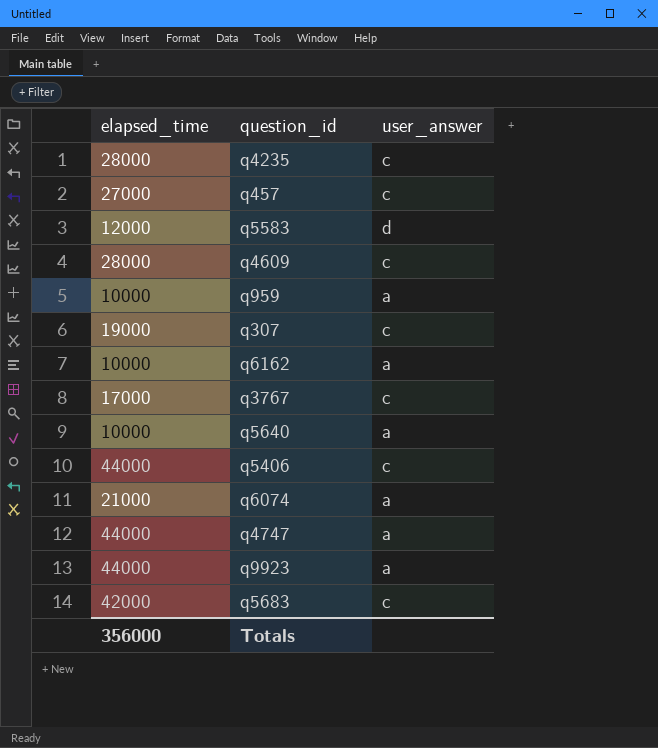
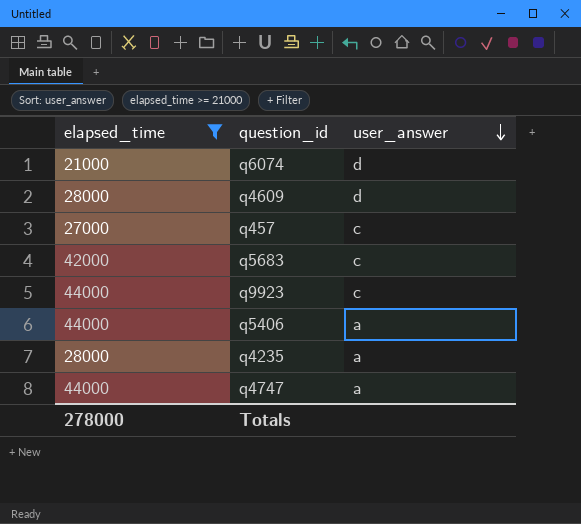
filter: none -> elapsed_time >= 21000
row order: none -> user_answer descending
q6074 | user_answer: a -> d
q4609 | user_answer: c -> d
q9923 | user_answer: a -> c
q5406 | user_answer: c -> a
q4235 | user_answer: c -> a
Totals | elapsed_time: 356000 -> 278000

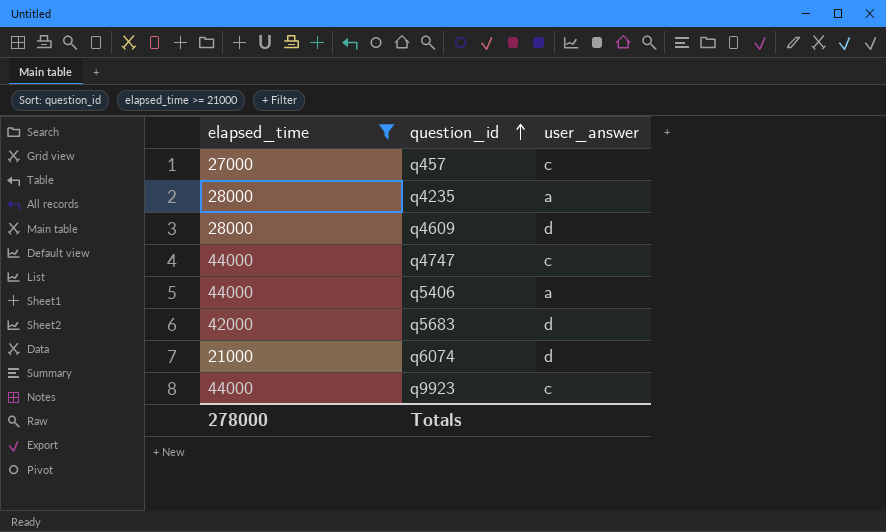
row order: user_answer descending -> question_id ascending
q4747 | user_answer: a -> c
q5683 | user_answer: c -> d

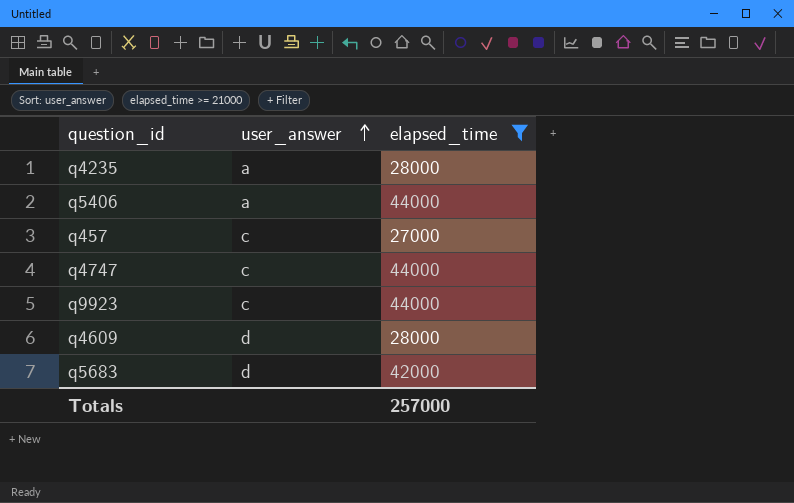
row order: question_id ascending -> user_answer ascending
column elapsed_time | position: 1 -> 3
row q6074: 21000 | d -> none
Totals | elapsed_time: 278000 -> 257000

